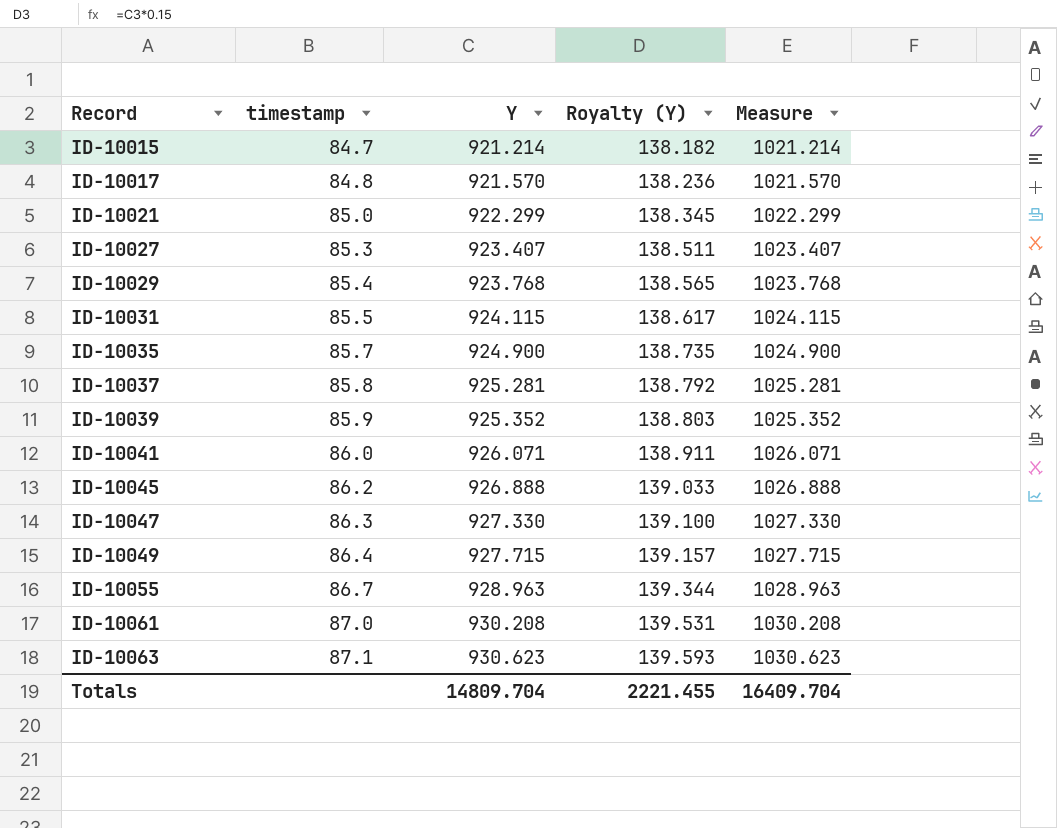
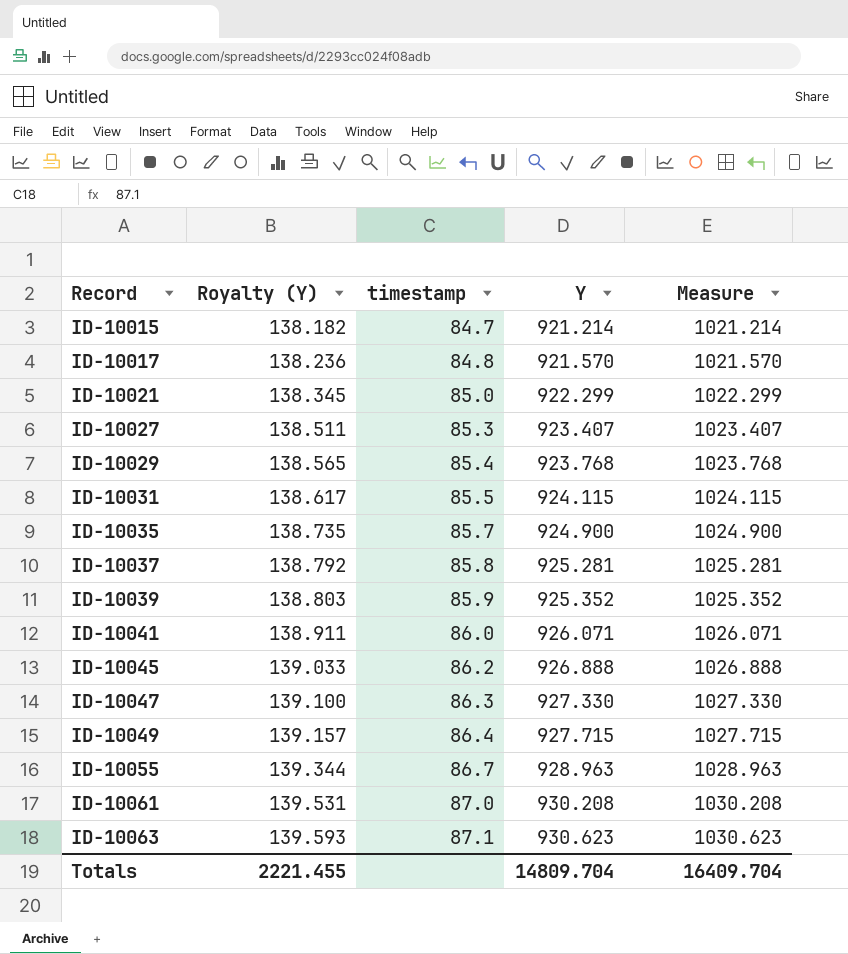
column Royalty (Y) | position: 4 -> 2

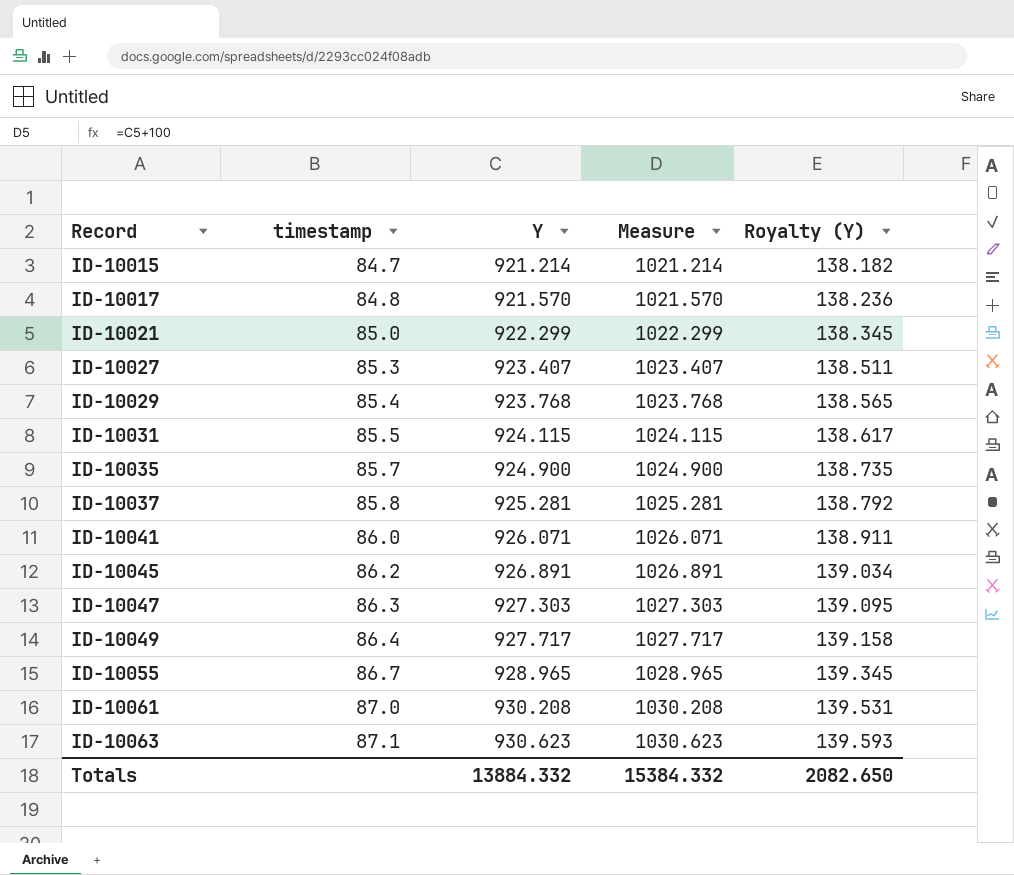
column Royalty (Y) | position: 2 -> 5
row ID-10039: 138.803 | 85.9 | 925.352 | 1025.352 -> none
ID-10045 | Y: 926.888 -> 926.891
ID-10045 | Measure: 1026.888 -> 1026.891
ID-10045 | Royalty (Y): 139.033 -> 139.034
ID-10047 | Y: 927.330 -> 927.303
ID-10047 | Measure: 1027.330 -> 1027.303
ID-10047 | Royalty (Y): 139.100 -> 139.095
ID-10049 | Y: 927.715 -> 927.717
ID-10049 | Measure: 1027.715 -> 1027.717
ID-10049 | Royalty (Y): 139.157 -> 139.158
ID-10055 | Y: 928.963 -> 928.965
ID-10055 | Measure: 1028.963 -> 1028.965
ID-10055 | Royalty (Y): 139.344 -> 139.345
Totals | Y: 14809.704 -> 13884.332
Totals | Measure: 16409.704 -> 15384.332
Totals | Royalty (Y): 2221.455 -> 2082.650

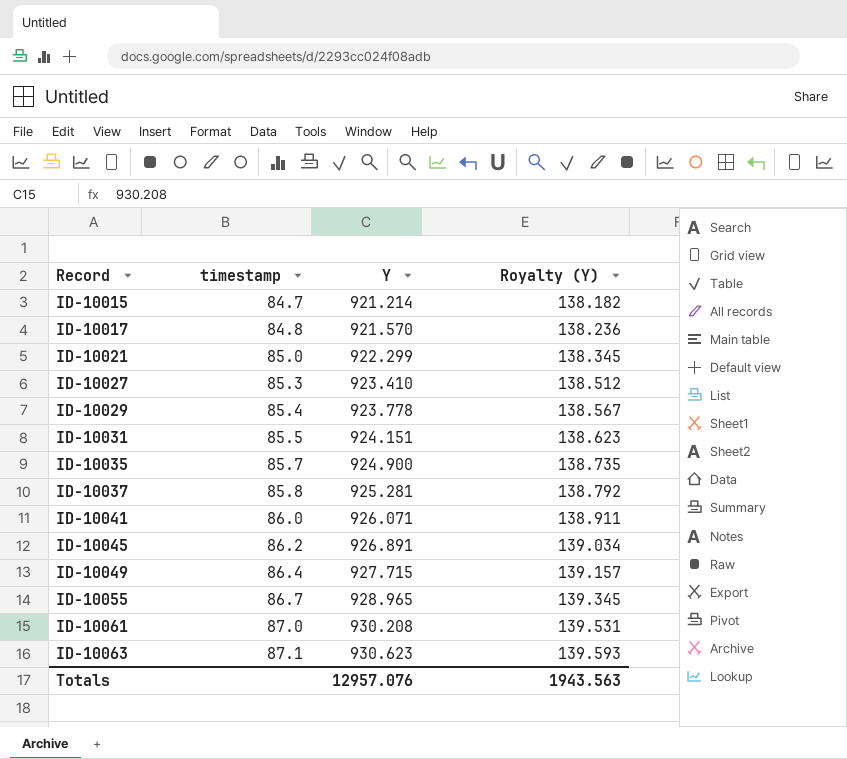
column Measure | formula: [Y] + 100 -> none
row ID-10047: 86.3 | 927.303 | 1027.303 | 139.095 -> none
ID-10027 | Y: 923.407 -> 923.410
ID-10027 | Royalty (Y): 138.511 -> 138.512
ID-10029 | Y: 923.768 -> 923.778
ID-10029 | Royalty (Y): 138.565 -> 138.567
ID-10031 | Y: 924.115 -> 924.151
ID-10031 | Royalty (Y): 138.617 -> 138.623
ID-10049 | Y: 927.717 -> 927.715
ID-10049 | Royalty (Y): 139.158 -> 139.157
Totals | Y: 13884.332 -> 12957.076
Totals | Royalty (Y): 2082.650 -> 1943.563

